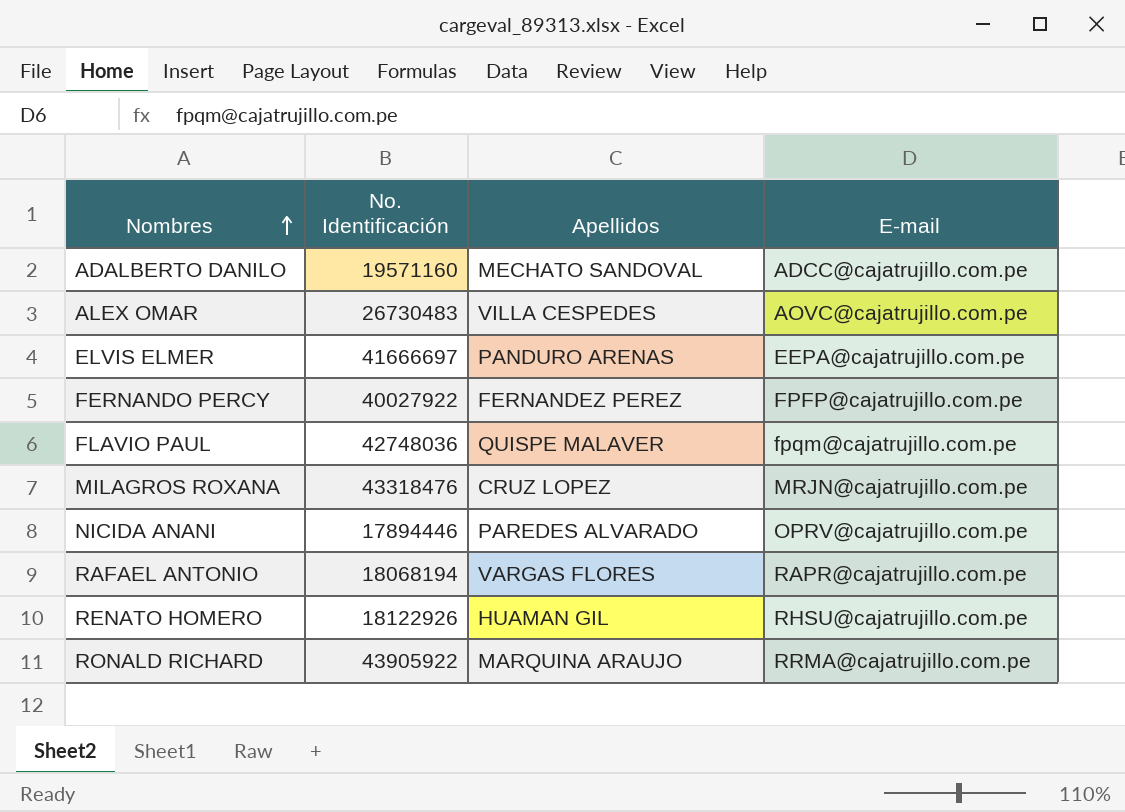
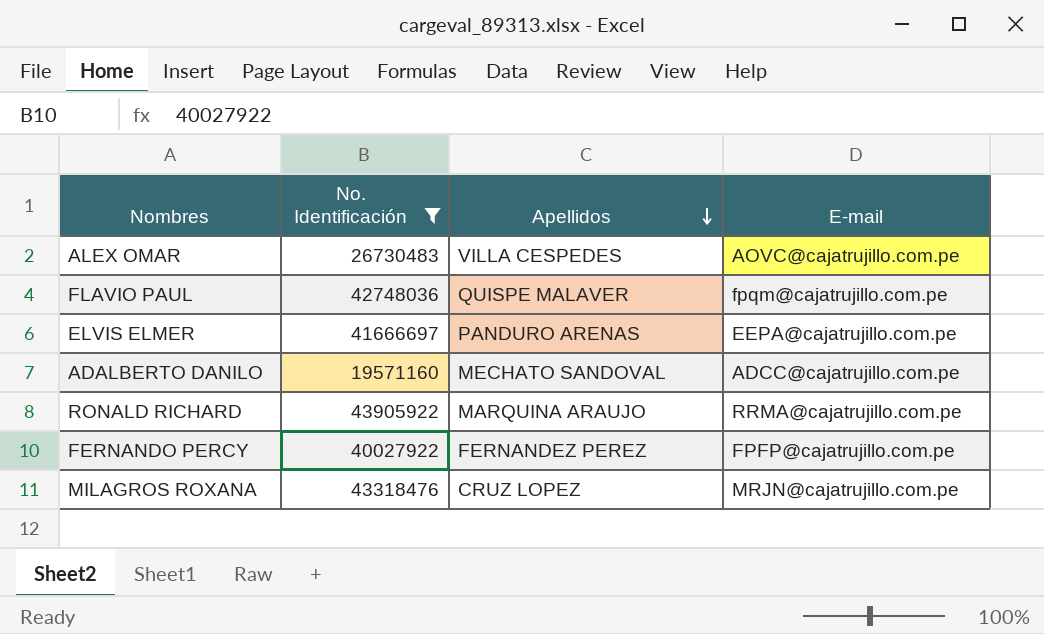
filter: none -> No. Identificación >= 19571160
row order: Nombres ascending -> Apellidos descending

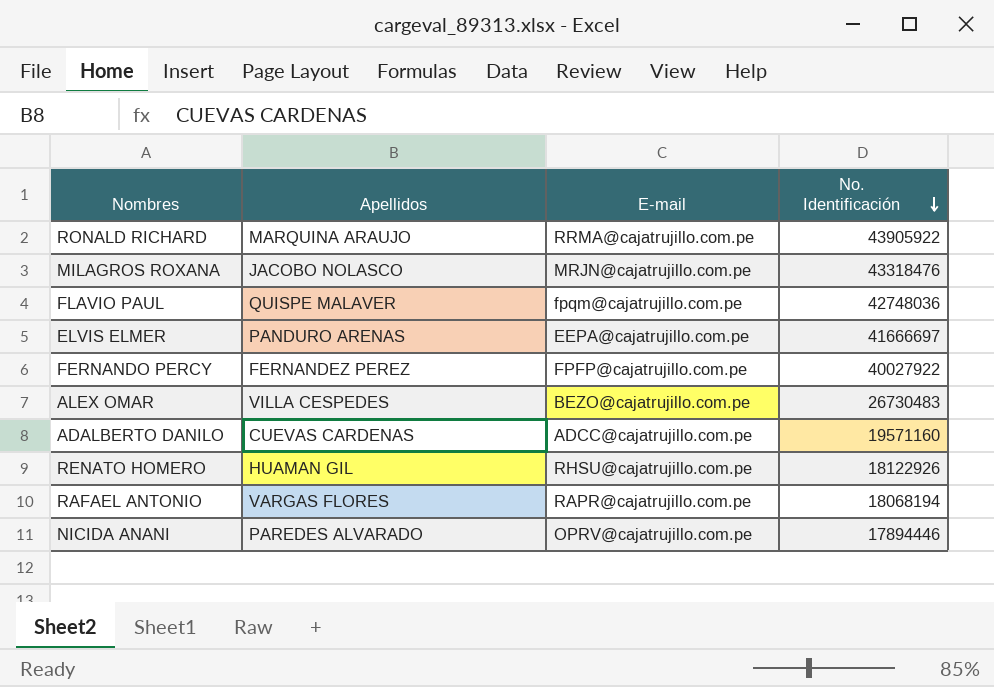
filter: No. Identificación >= 19571160 -> none
row order: Apellidos descending -> No. Identificación descending
column No. Identificación | position: 2 -> 4
MILAGROS ROXANA | Apellidos: CRUZ LOPEZ -> JACOBO NOLASCO
ALEX OMAR | E-mail: AOVC@cajatrujillo.com.pe -> BEZO@cajatrujillo.com.pe
ADALBERTO DANILO | Apellidos: MECHATO SANDOVAL -> CUEVAS CARDENAS

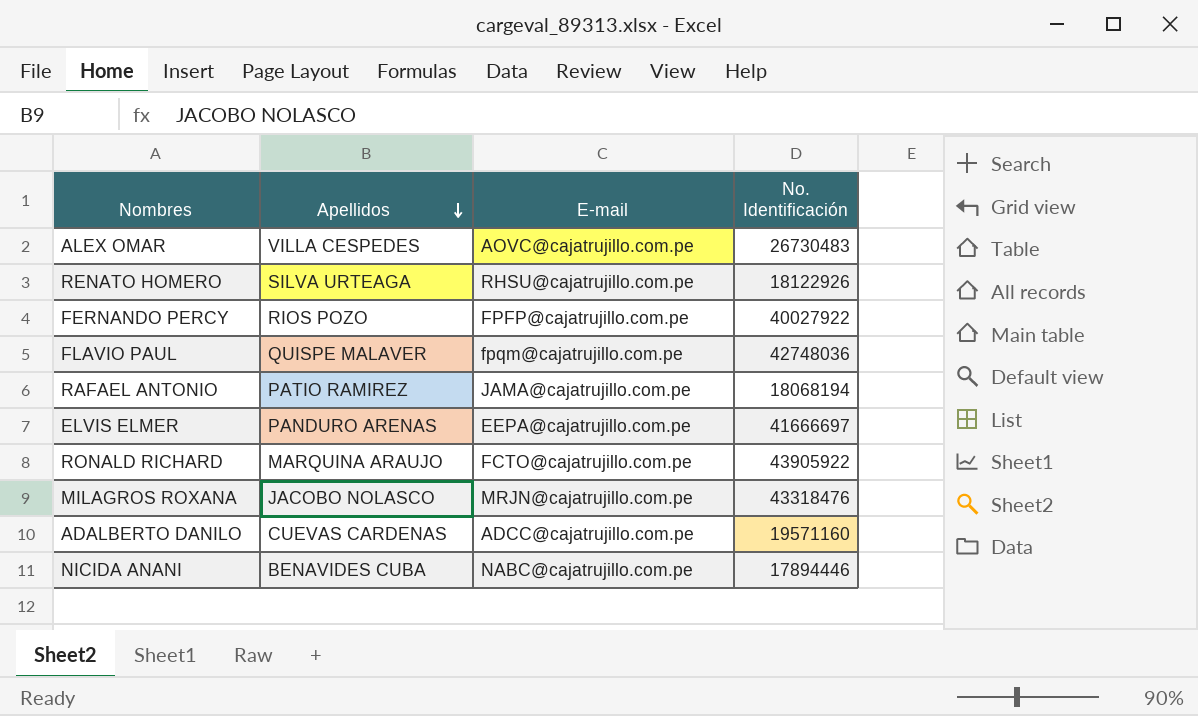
row order: No. Identificación descending -> Apellidos descending
ALEX OMAR | E-mail: BEZO@cajatrujillo.com.pe -> AOVC@cajatrujillo.com.pe
RENATO HOMERO | Apellidos: HUAMAN GIL -> SILVA URTEAGA
FERNANDO PERCY | Apellidos: FERNANDEZ PEREZ -> RIOS POZO
RAFAEL ANTONIO | Apellidos: VARGAS FLORES -> PATIO RAMIREZ
RAFAEL ANTONIO | E-mail: RAPR@cajatrujillo.com.pe -> JAMA@cajatrujillo.com.pe
RONALD RICHARD | E-mail: RRMA@cajatrujillo.com.pe -> FCTO@cajatrujillo.com.pe
NICIDA ANANI | Apellidos: PAREDES ALVARADO -> BENAVIDES CUBA
NICIDA ANANI | E-mail: OPRV@cajatrujillo.com.pe -> NABC@cajatrujillo.com.pe

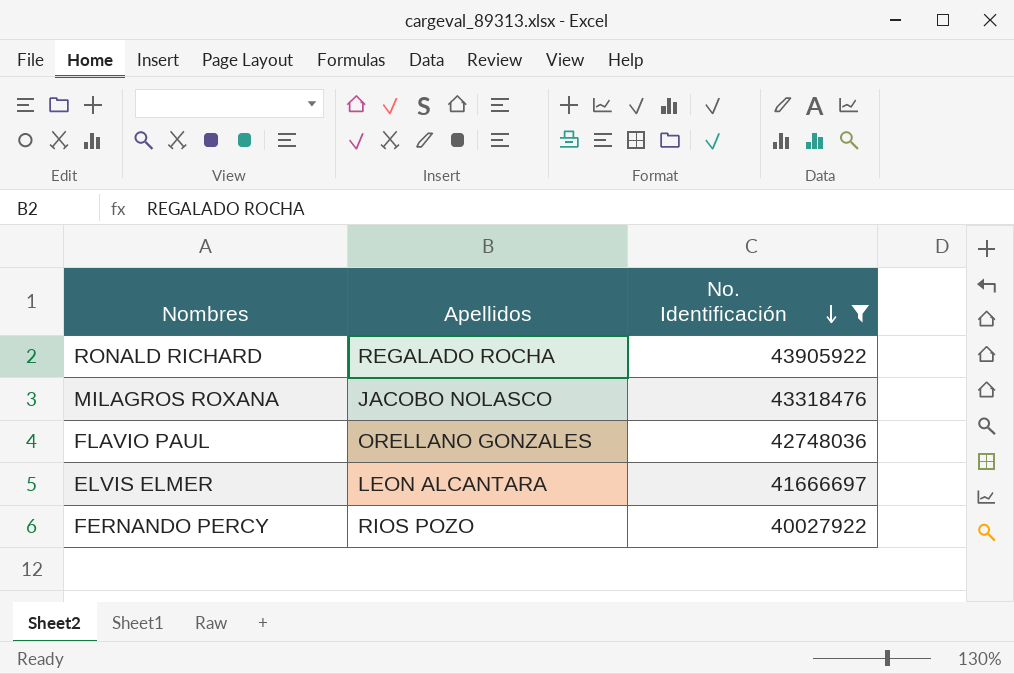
filter: none -> No. Identificación >= 40027922
row order: Apellidos descending -> No. Identificación descending
column E-mail | position: 3 -> none
RONALD RICHARD | Apellidos: MARQUINA ARAUJO -> REGALADO ROCHA
FLAVIO PAUL | Apellidos: QUISPE MALAVER -> ORELLANO GONZALES
ELVIS ELMER | Apellidos: PANDURO ARENAS -> LEON ALCANTARA

